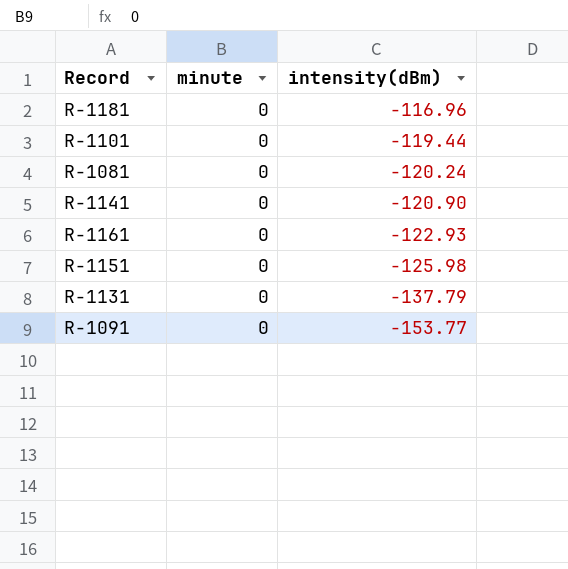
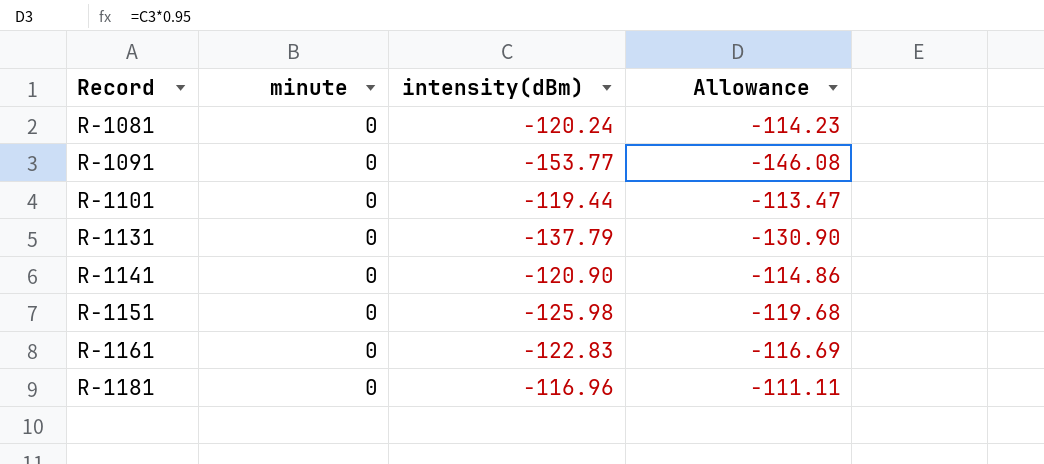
row order: intensity(dBm) descending -> Record ascending
column Allowance | formula: none -> [intensity(dBm)] * 0.95
R-1161 | intensity(dBm): -122.93 -> -122.83

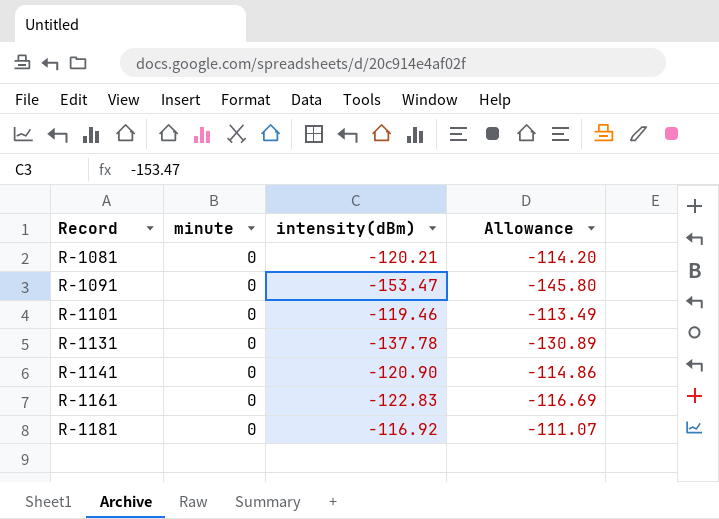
row R-1151: 0 | -125.98 | -119.68 -> none
R-1081 | intensity(dBm): -120.24 -> -120.21
R-1081 | Allowance: -114.23 -> -114.20
R-1091 | intensity(dBm): -153.77 -> -153.47
R-1091 | Allowance: -146.08 -> -145.80
R-1101 | intensity(dBm): -119.44 -> -119.46
R-1101 | Allowance: -113.47 -> -113.49
R-1131 | intensity(dBm): -137.79 -> -137.78
R-1131 | Allowance: -130.90 -> -130.89
R-1181 | intensity(dBm): -116.96 -> -116.92
R-1181 | Allowance: -111.11 -> -111.07

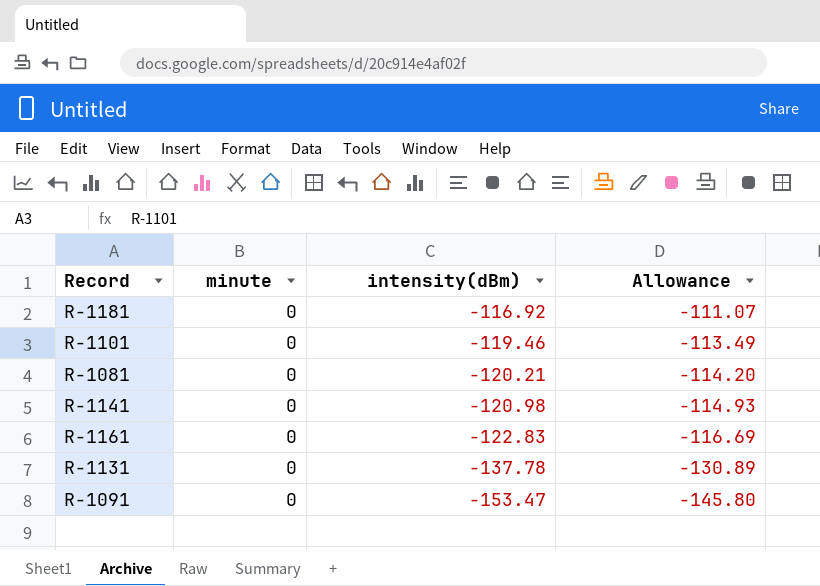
row order: Record ascending -> intensity(dBm) descending
R-1141 | intensity(dBm): -120.90 -> -120.98
R-1141 | Allowance: -114.86 -> -114.93

